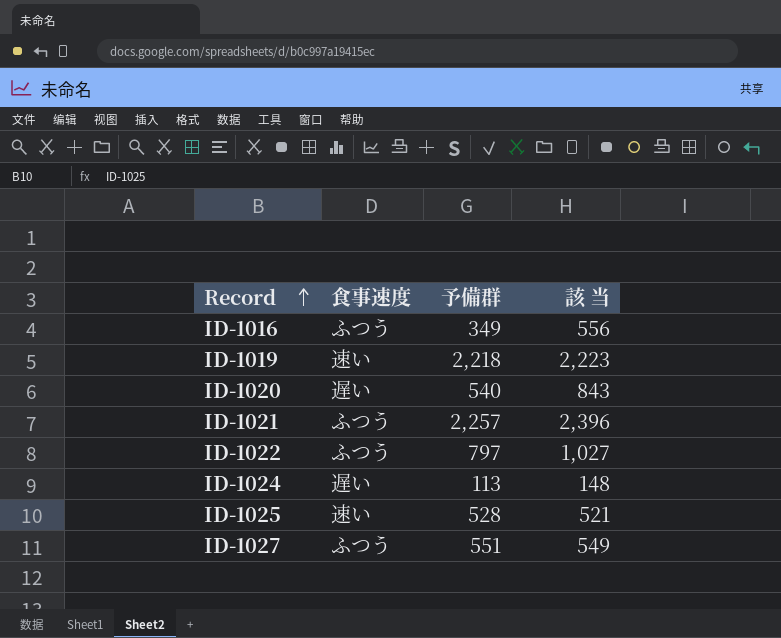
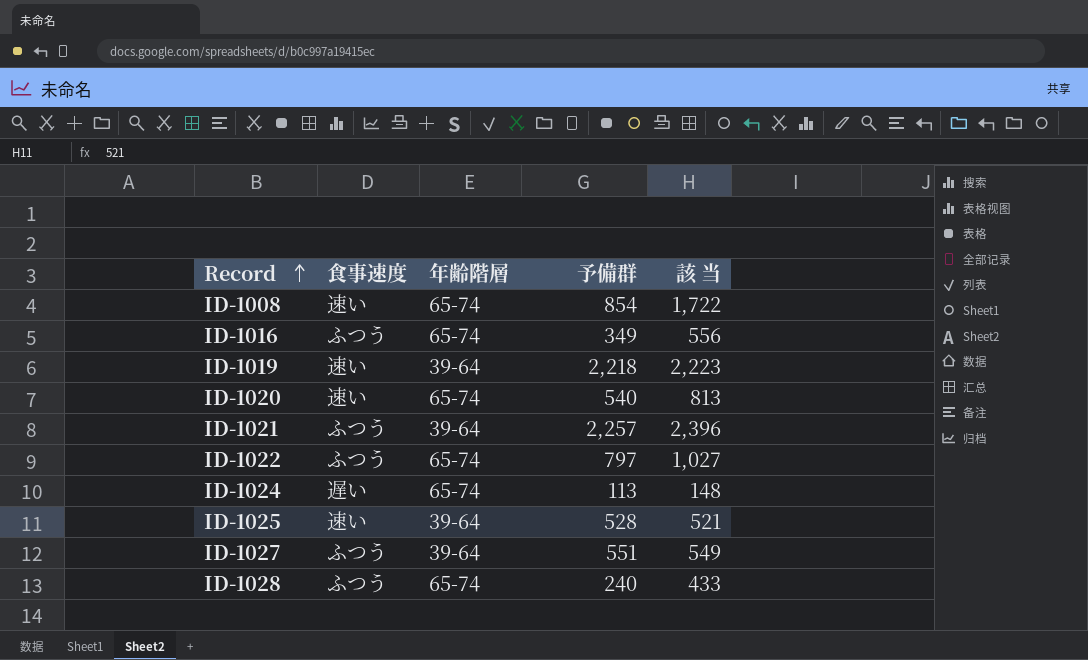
column 年齢階層 | position: none -> 3
row ID-1008: none -> 速い | 65-74 | 854 | 1,722
ID-1020 | 食事速度: 遅い -> 速い
ID-1020 | 該 当: 843 -> 813
row ID-1028: none -> ふつう | 65-74 | 240 | 433

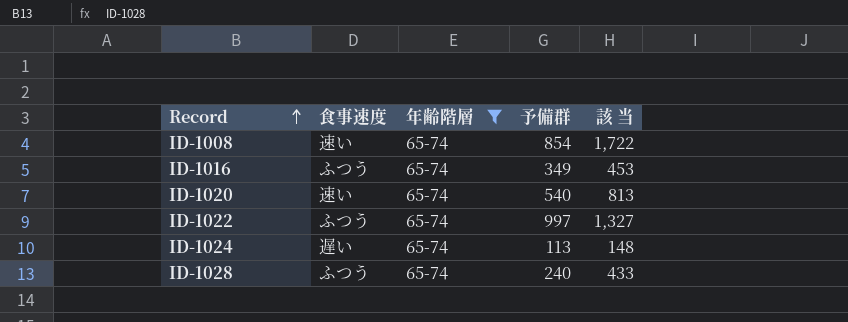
filter: none -> 年齢階層 = 65-74
ID-1016 | 該 当: 556 -> 453
ID-1022 | 予備群: 797 -> 997
ID-1022 | 該 当: 1,027 -> 1,327

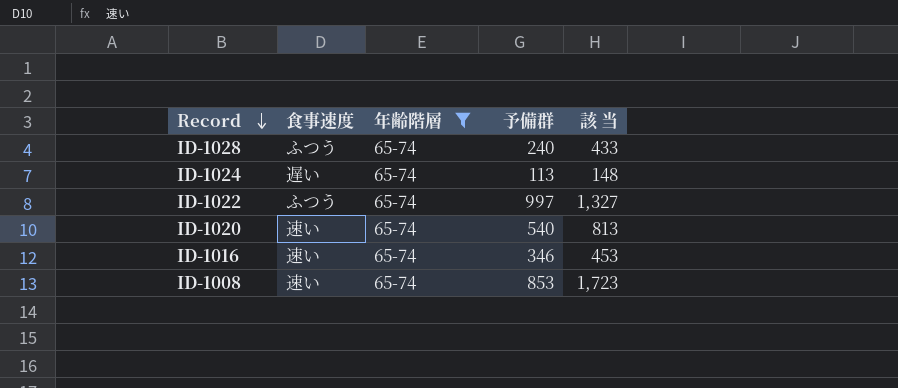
row order: Record ascending -> Record descending
ID-1016 | 食事速度: ふつう -> 速い
ID-1016 | 予備群: 349 -> 346
ID-1008 | 予備群: 854 -> 853
ID-1008 | 該 当: 1,722 -> 1,723

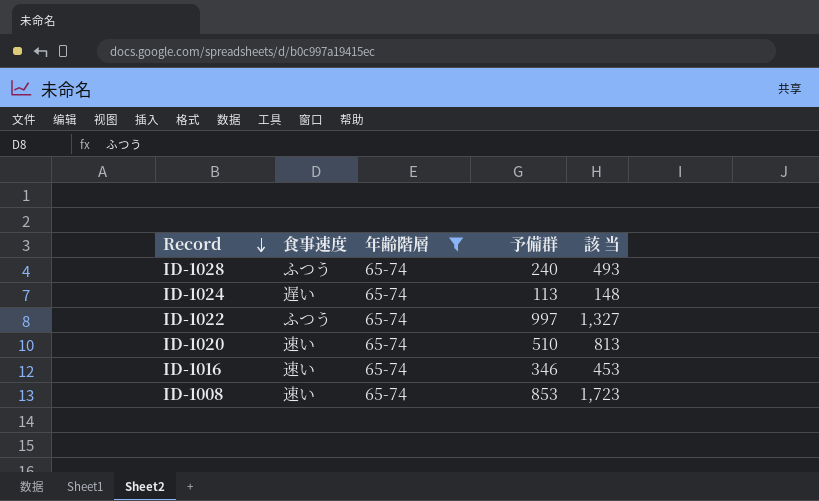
ID-1028 | 該 当: 433 -> 493
ID-1020 | 予備群: 540 -> 510

